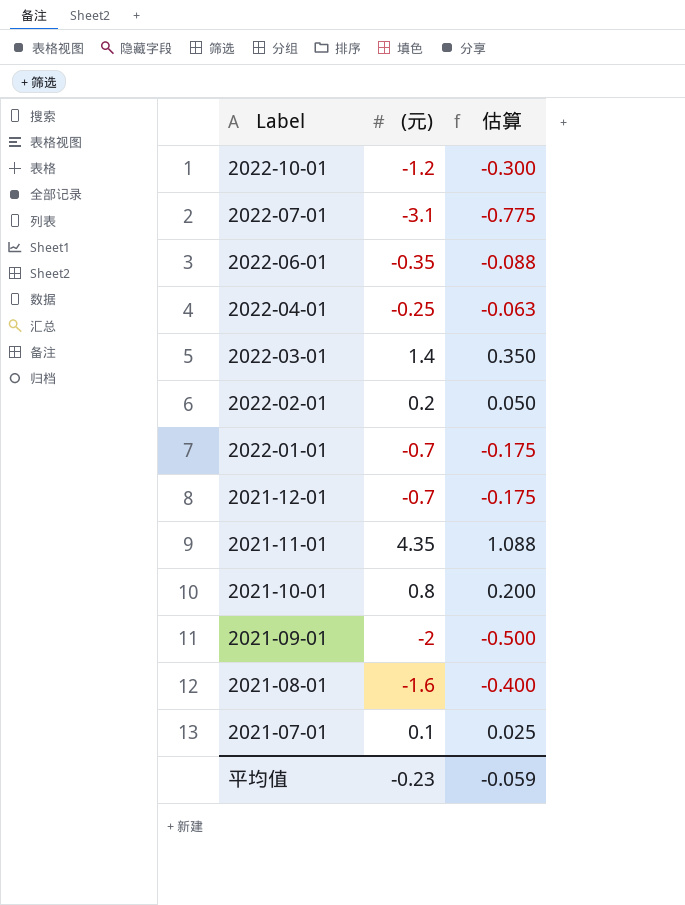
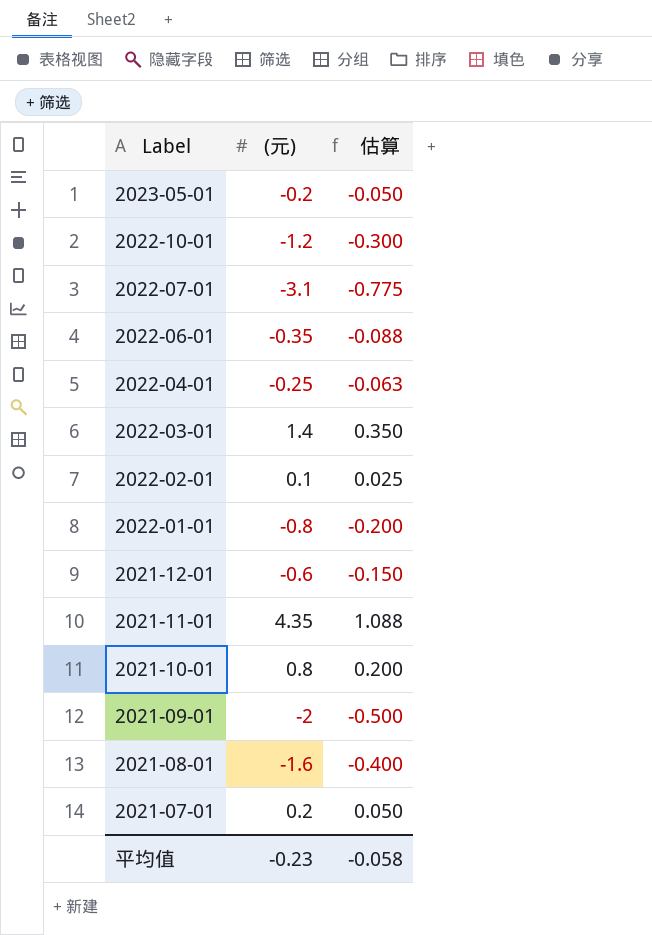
row 2023-05-01: none -> -0.2 | -0.050
2022-02-01 | (元): 0.2 -> 0.1
2022-02-01 | 估算: 0.050 -> 0.025
2022-01-01 | (元): -0.7 -> -0.8
2022-01-01 | 估算: -0.175 -> -0.200
2021-12-01 | (元): -0.7 -> -0.6
2021-12-01 | 估算: -0.175 -> -0.150
2021-07-01 | (元): 0.1 -> 0.2
2021-07-01 | 估算: 0.025 -> 0.050
平均值 | 估算: -0.059 -> -0.058

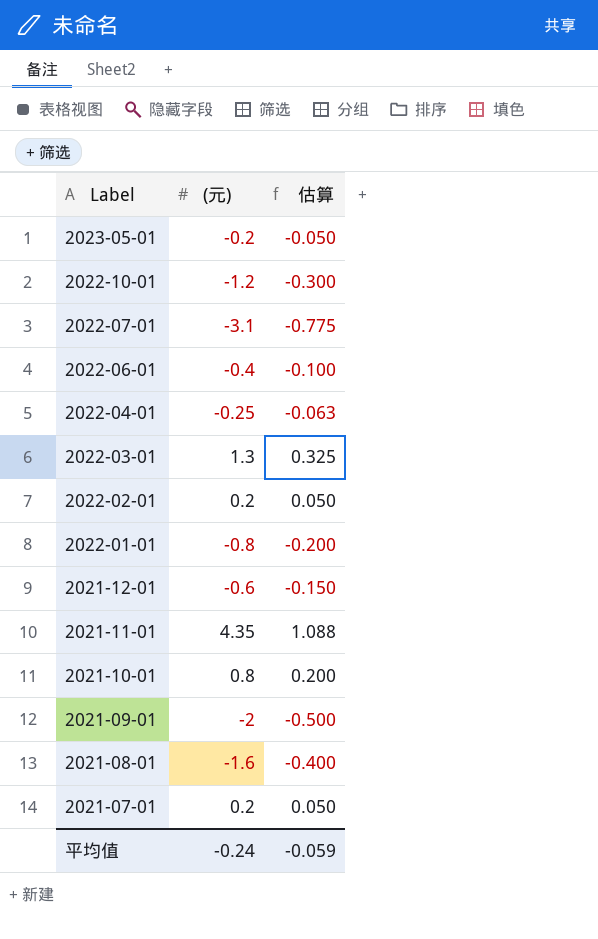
2022-06-01 | (元): -0.35 -> -0.4
2022-06-01 | 估算: -0.088 -> -0.100
2022-03-01 | (元): 1.4 -> 1.3
2022-03-01 | 估算: 0.350 -> 0.325
2022-02-01 | (元): 0.1 -> 0.2
2022-02-01 | 估算: 0.025 -> 0.050
平均值 | (元): -0.23 -> -0.24
平均值 | 估算: -0.058 -> -0.059

